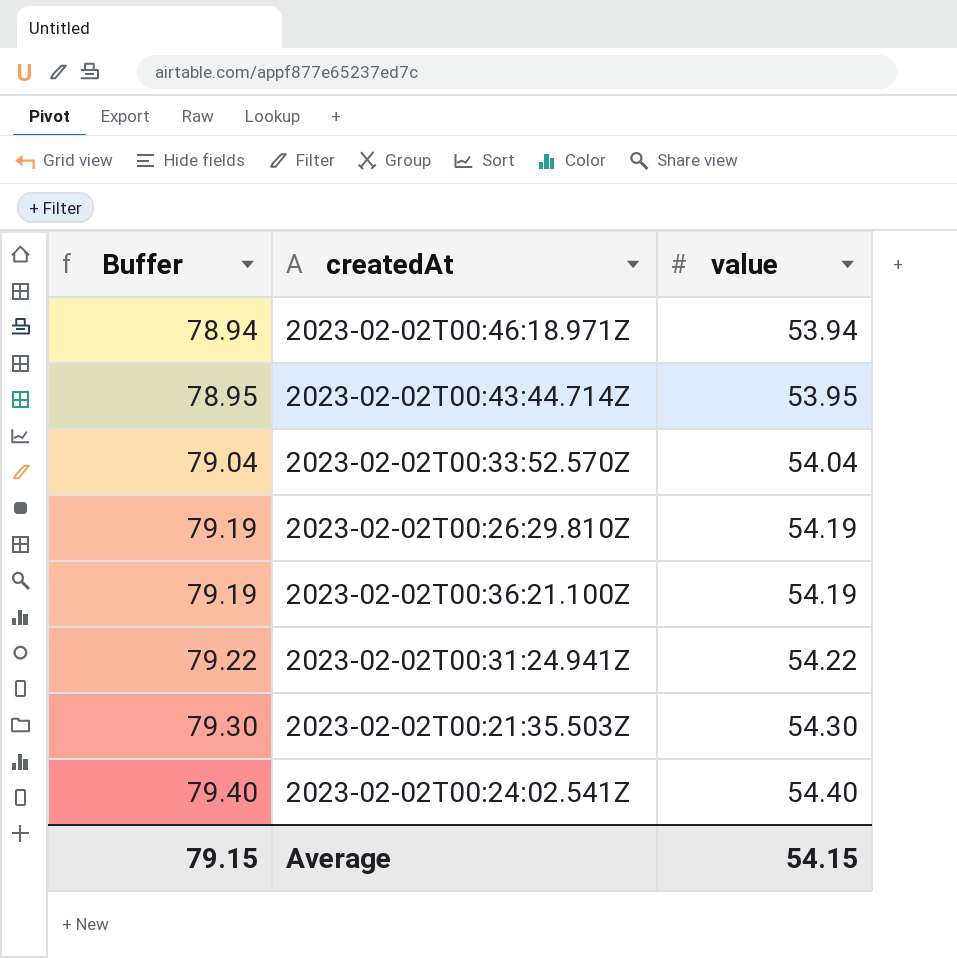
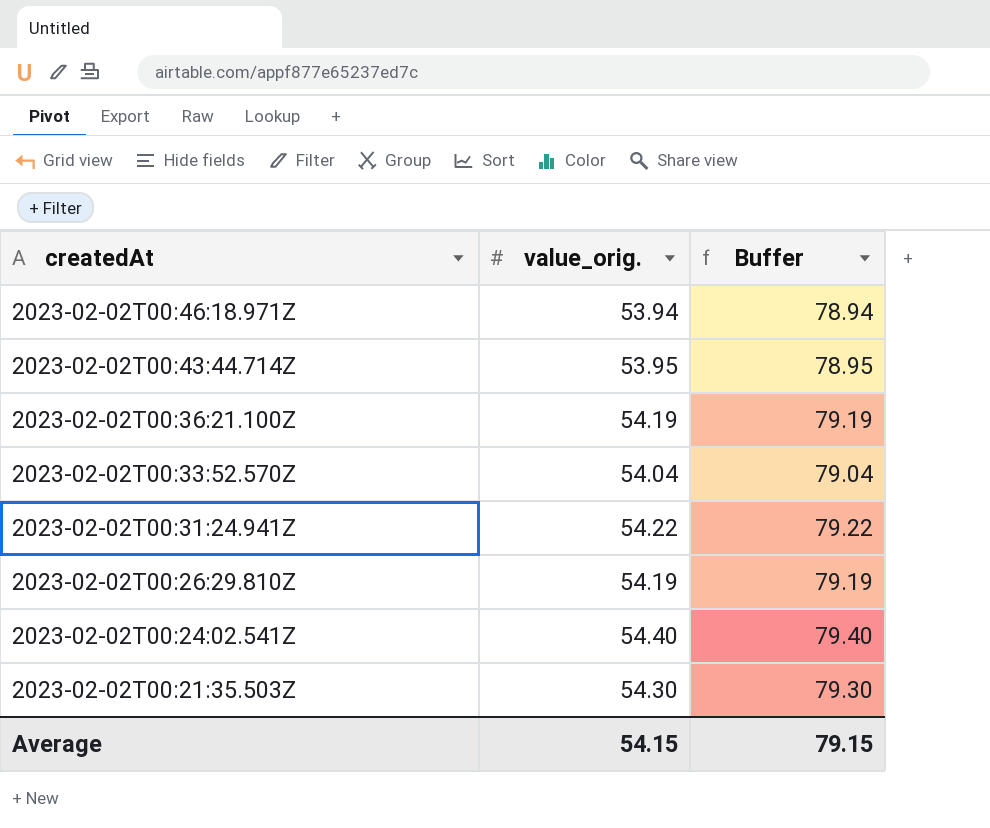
row order: Buffer ascending -> createdAt descending
column name: value -> value_orig.
column Buffer | position: 1 -> 3

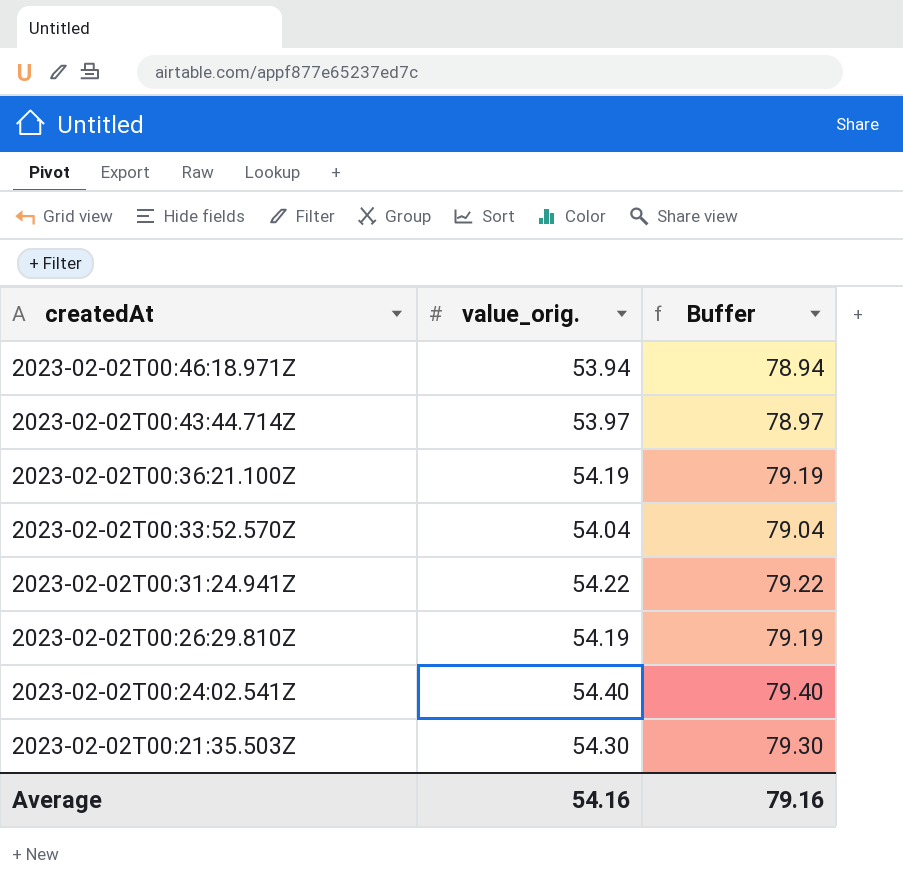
2023-02-02T00:43:44.714Z | value_orig.: 53.95 -> 53.97
2023-02-02T00:43:44.714Z | Buffer: 78.95 -> 78.97
Average | value_orig.: 54.15 -> 54.16
Average | Buffer: 79.15 -> 79.16

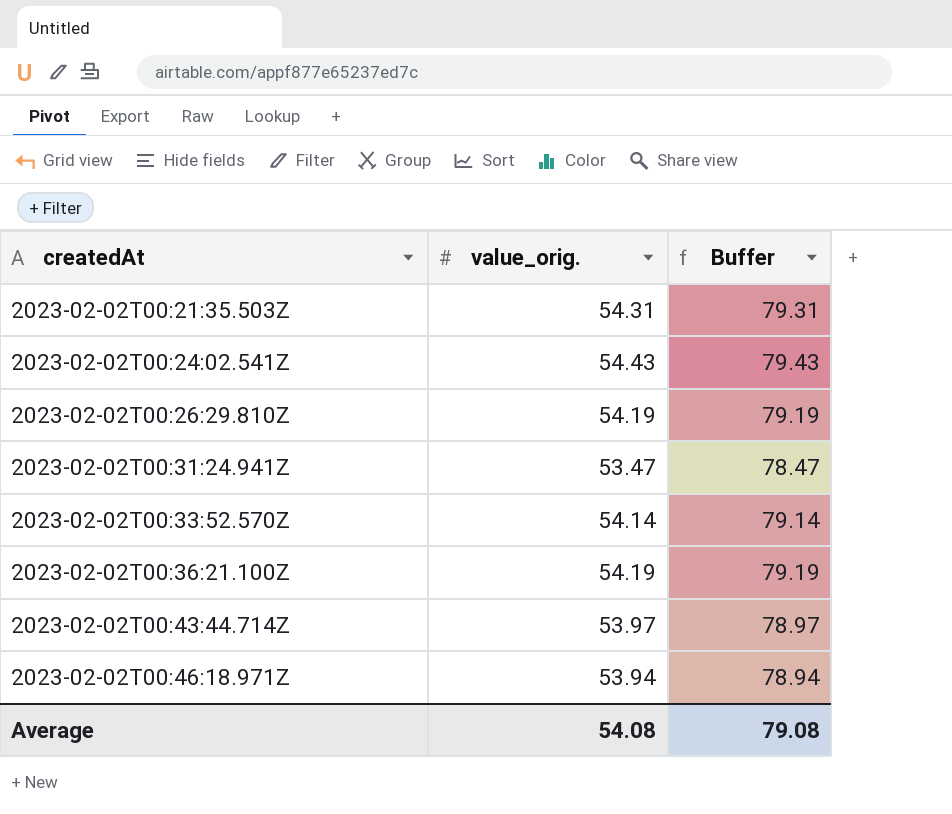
row order: createdAt descending -> createdAt ascending
2023-02-02T00:21:35.503Z | value_orig.: 54.30 -> 54.31
2023-02-02T00:21:35.503Z | Buffer: 79.30 -> 79.31
2023-02-02T00:24:02.541Z | value_orig.: 54.40 -> 54.43
2023-02-02T00:24:02.541Z | Buffer: 79.40 -> 79.43
2023-02-02T00:31:24.941Z | value_orig.: 54.22 -> 53.47
2023-02-02T00:31:24.941Z | Buffer: 79.22 -> 78.47
2023-02-02T00:33:52.570Z | value_orig.: 54.04 -> 54.14
2023-02-02T00:33:52.570Z | Buffer: 79.04 -> 79.14
Average | value_orig.: 54.16 -> 54.08
Average | Buffer: 79.16 -> 79.08

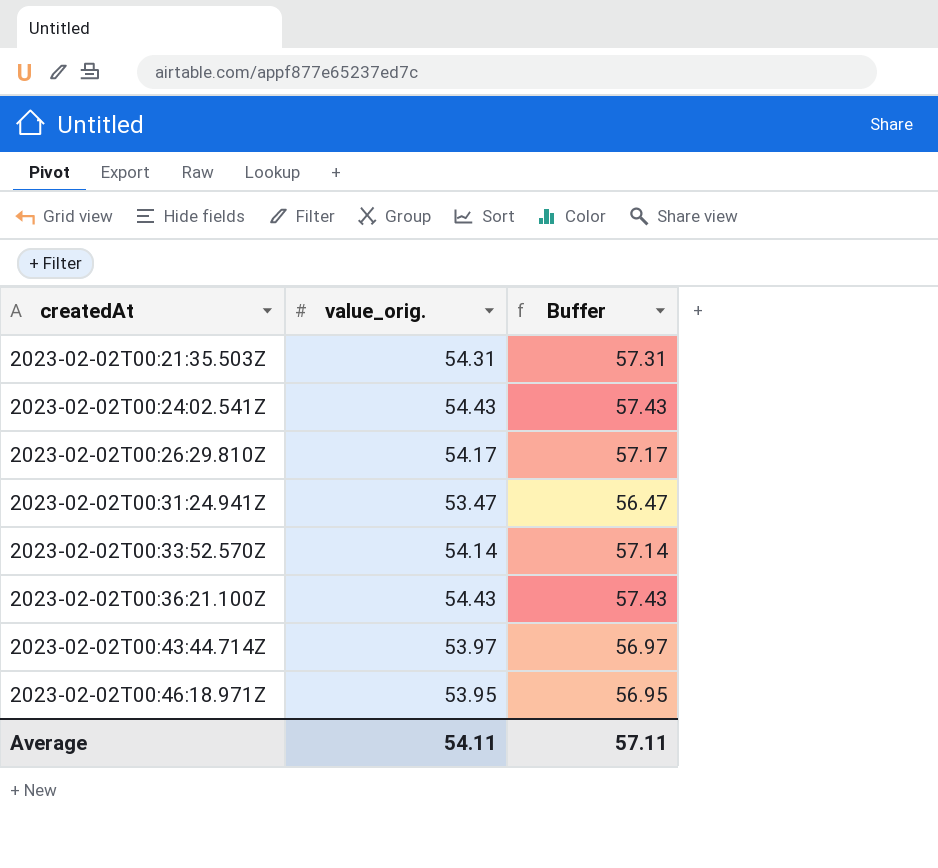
column Buffer | formula: [value_orig.] + 25 -> [value_orig.] + 3
2023-02-02T00:26:29.810Z | value_orig.: 54.19 -> 54.17
2023-02-02T00:36:21.100Z | value_orig.: 54.19 -> 54.43
2023-02-02T00:46:18.971Z | value_orig.: 53.94 -> 53.95
Average | value_orig.: 54.08 -> 54.11
Average | Buffer: 79.08 -> 57.11

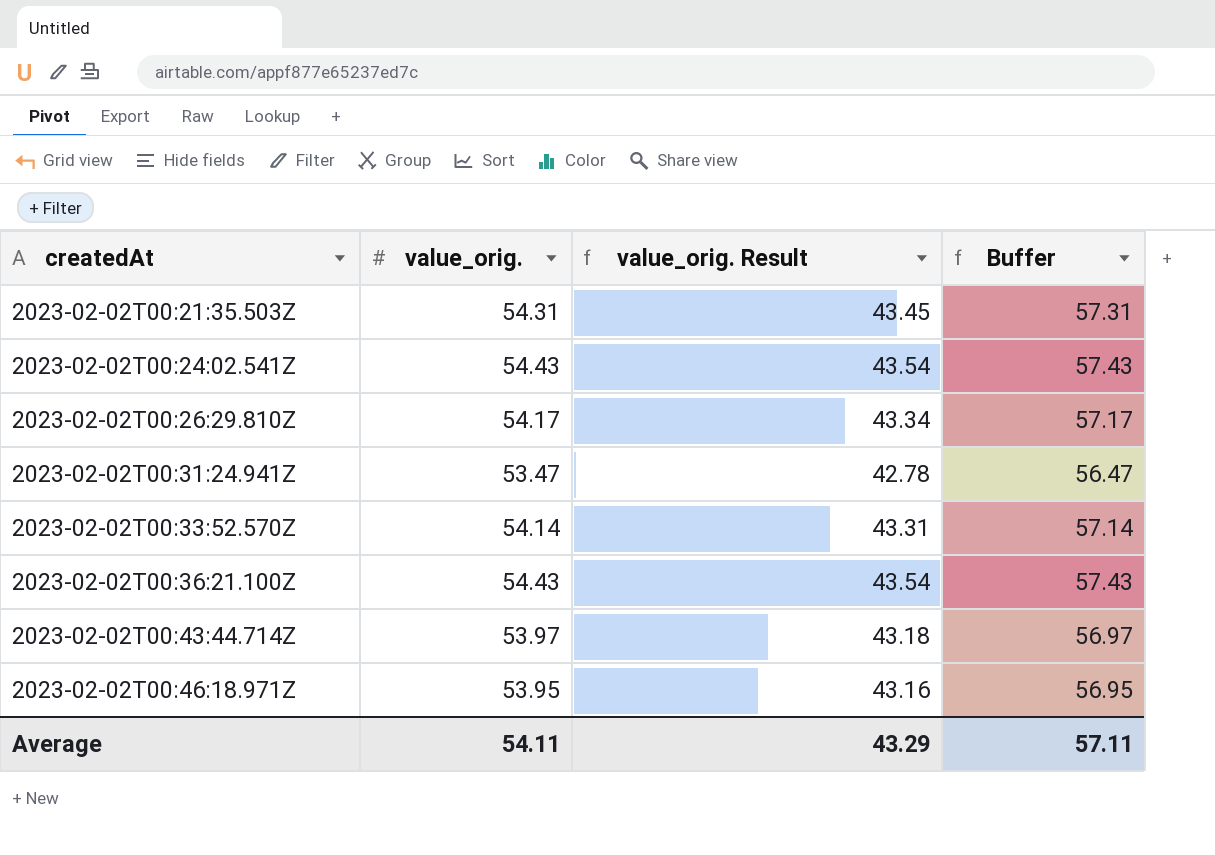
column value_orig. Result | formula: none -> [value_orig.] * 0.8

